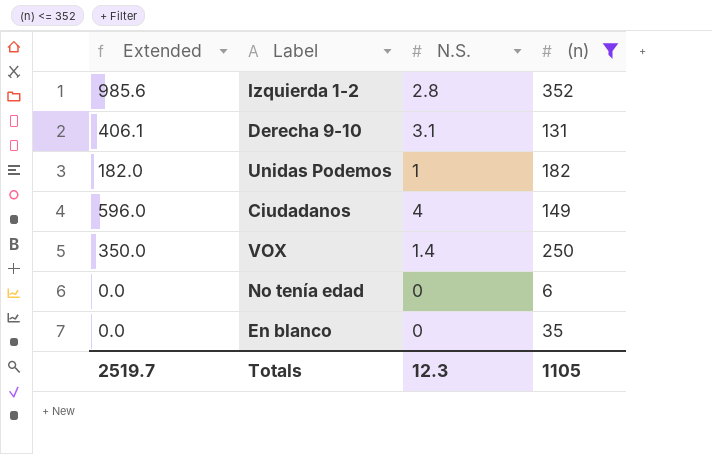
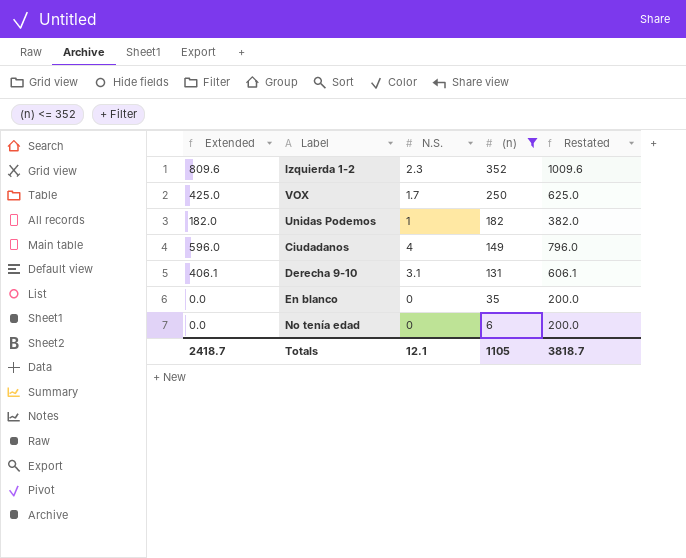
row order: none -> (n) descending
column Restated | formula: none -> [Extended] + 200
Izquierda 1-2 | Extended: 985.6 -> 809.6
Izquierda 1-2 | N.S.: 2.8 -> 2.3
VOX | Extended: 350.0 -> 425.0
VOX | N.S.: 1.4 -> 1.7
Totals | Extended: 2519.7 -> 2418.7
Totals | N.S.: 12.3 -> 12.1

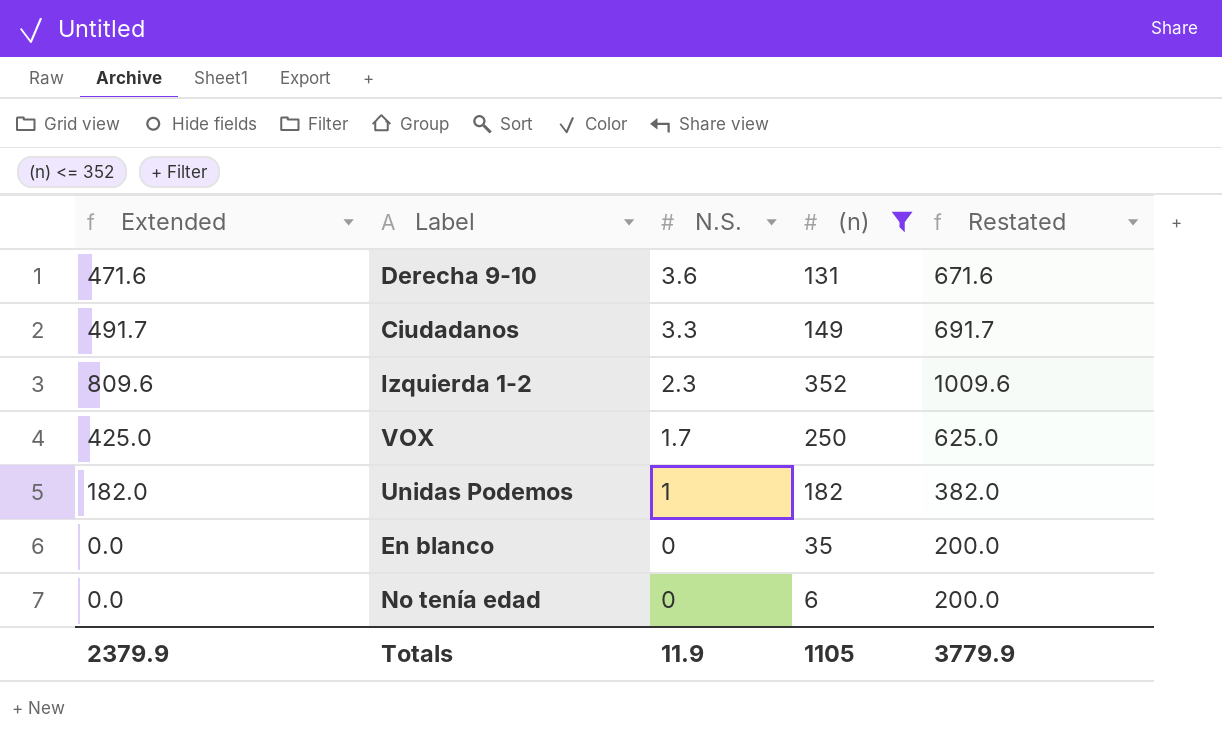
row order: (n) descending -> N.S. descending
Derecha 9-10 | Extended: 406.1 -> 471.6
Derecha 9-10 | N.S.: 3.1 -> 3.6
Derecha 9-10 | Restated: 606.1 -> 671.6
Ciudadanos | Extended: 596.0 -> 491.7
Ciudadanos | N.S.: 4 -> 3.3
Ciudadanos | Restated: 796.0 -> 691.7
Totals | Extended: 2418.7 -> 2379.9
Totals | N.S.: 12.1 -> 11.9
Totals | Restated: 3818.7 -> 3779.9

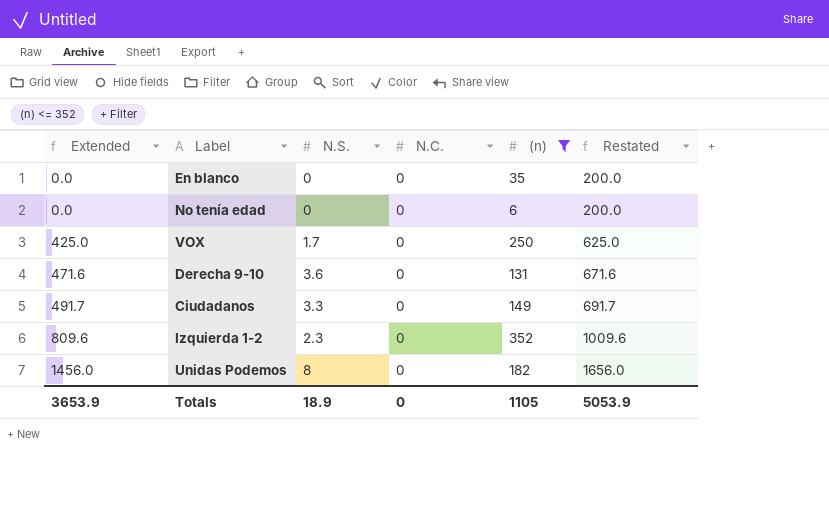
row order: N.S. descending -> Extended ascending
column N.C. | position: none -> 4
Unidas Podemos | Extended: 182.0 -> 1456.0
Unidas Podemos | N.S.: 1 -> 8
Unidas Podemos | Restated: 382.0 -> 1656.0
Totals | Extended: 2379.9 -> 3653.9
Totals | N.S.: 11.9 -> 18.9
Totals | Restated: 3779.9 -> 5053.9

